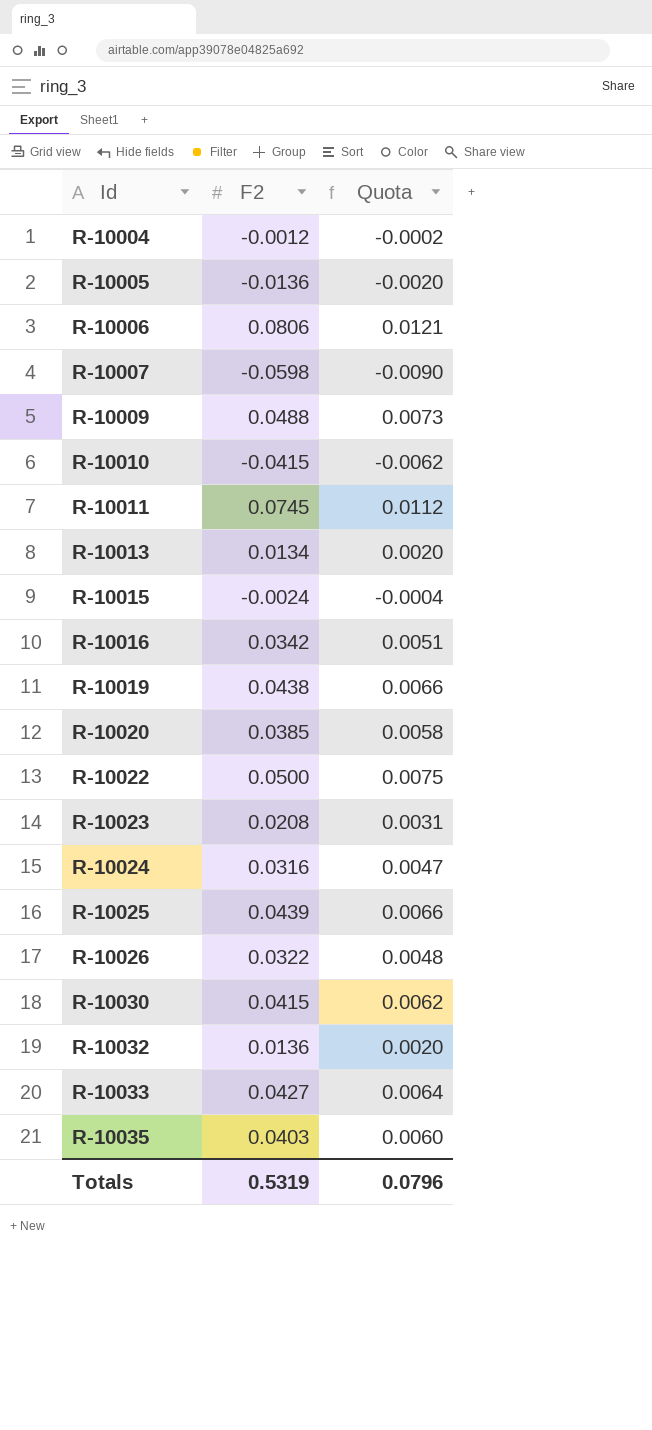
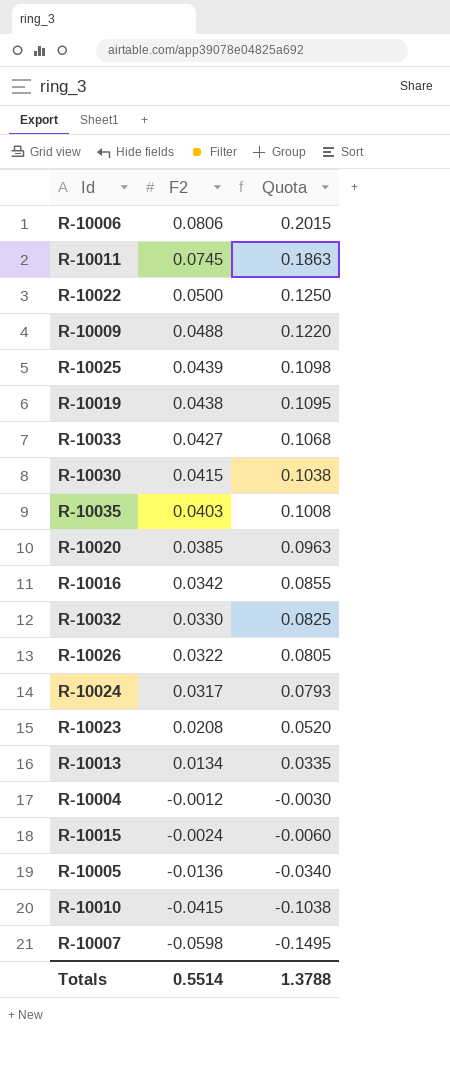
row order: Id ascending -> F2 descending
column Quota | formula: [F2] * 0.15 -> [F2] * 2.5
R-10032 | F2: 0.0136 -> 0.0330
R-10024 | F2: 0.0316 -> 0.0317
Totals | F2: 0.5319 -> 0.5514
Totals | Quota: 0.0796 -> 1.3788

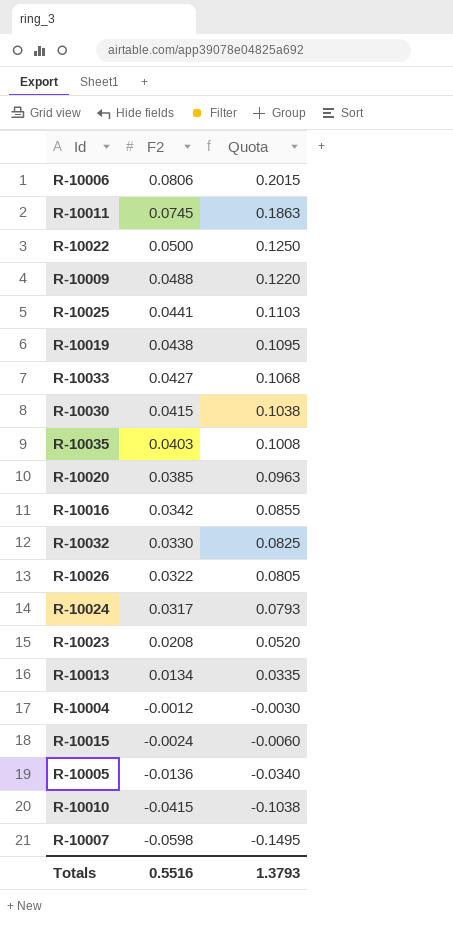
R-10025 | F2: 0.0439 -> 0.0441
R-10025 | Quota: 0.1098 -> 0.1103
Totals | F2: 0.5514 -> 0.5516
Totals | Quota: 1.3788 -> 1.3793

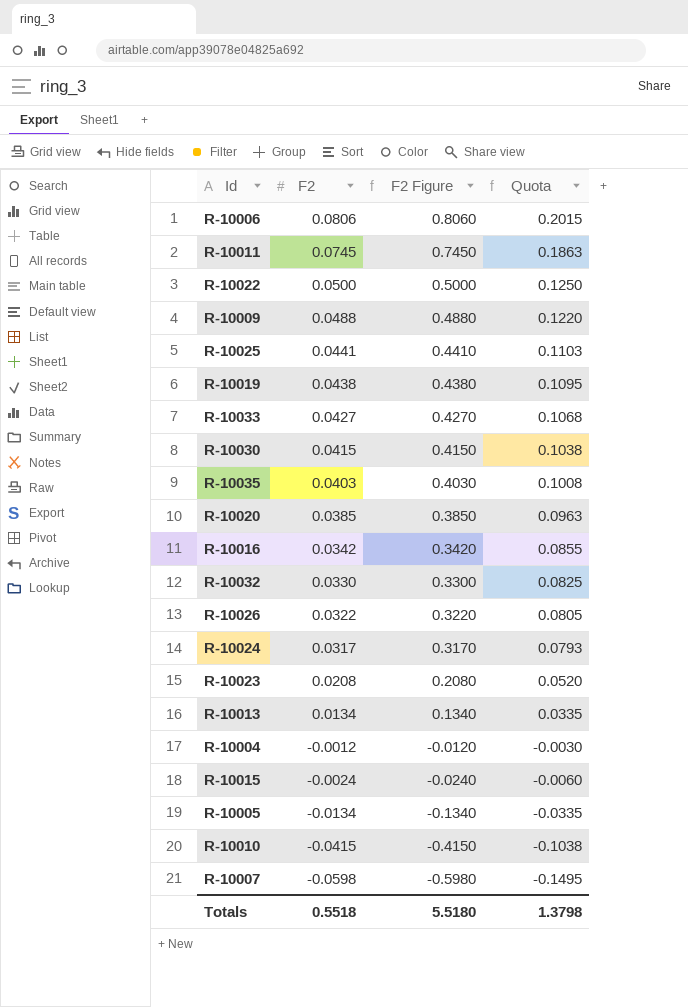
column F2 Figure | formula: none -> [F2] * 10
R-10005 | F2: -0.0136 -> -0.0134
R-10005 | Quota: -0.0340 -> -0.0335
Totals | F2: 0.5516 -> 0.5518
Totals | Quota: 1.3793 -> 1.3798

